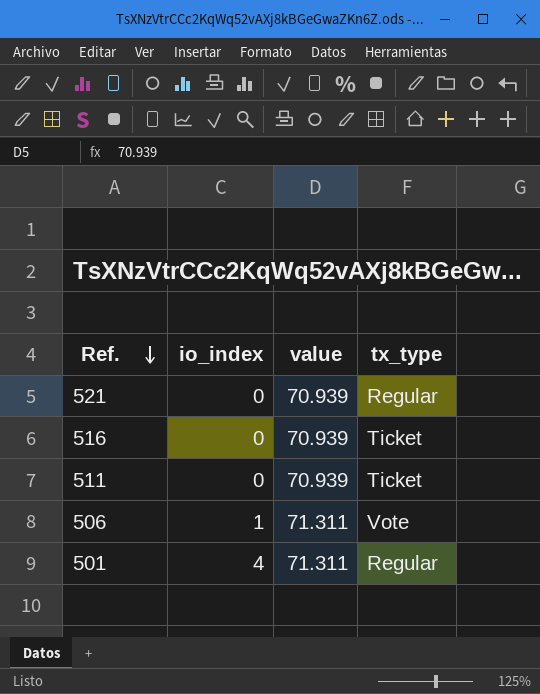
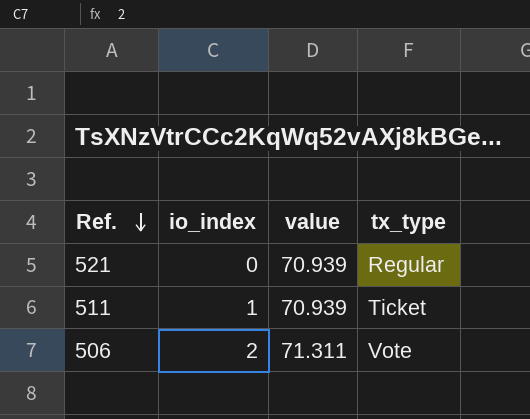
row 516: 0 | 70.939 | Ticket -> none
row 501: 4 | 71.311 | Regular -> none
511 | io_index: 0 -> 1
506 | io_index: 1 -> 2

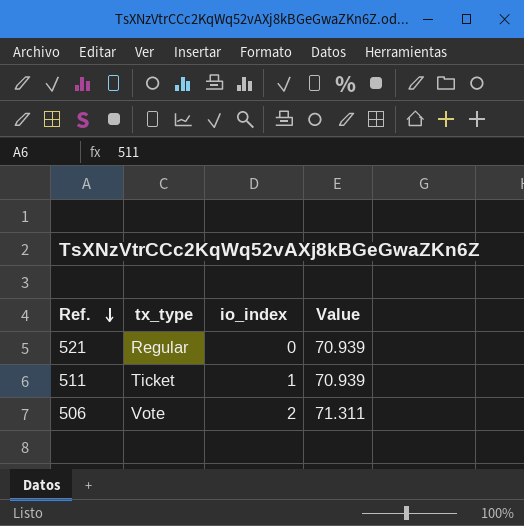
column tx_type | position: 4 -> 2
column name: value -> Value

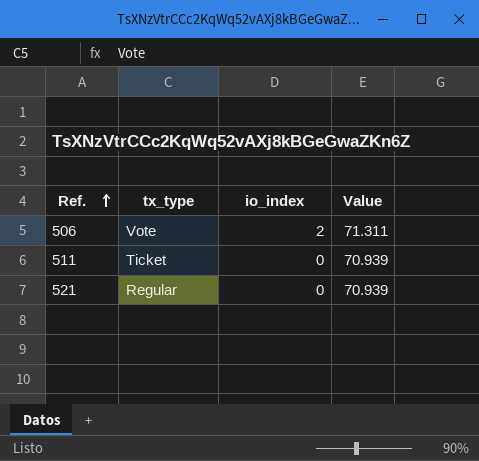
row order: Ref. descending -> Ref. ascending
511 | io_index: 1 -> 0

